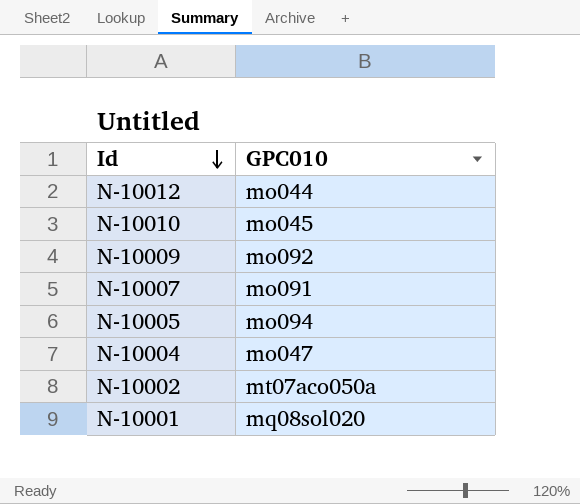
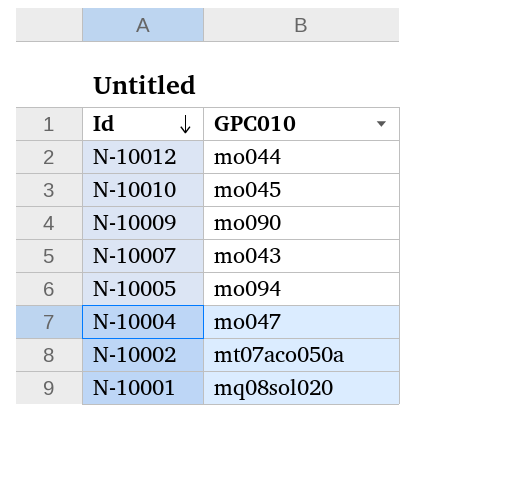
N-10009 | GPC010: mo092 -> mo090
N-10007 | GPC010: mo091 -> mo043

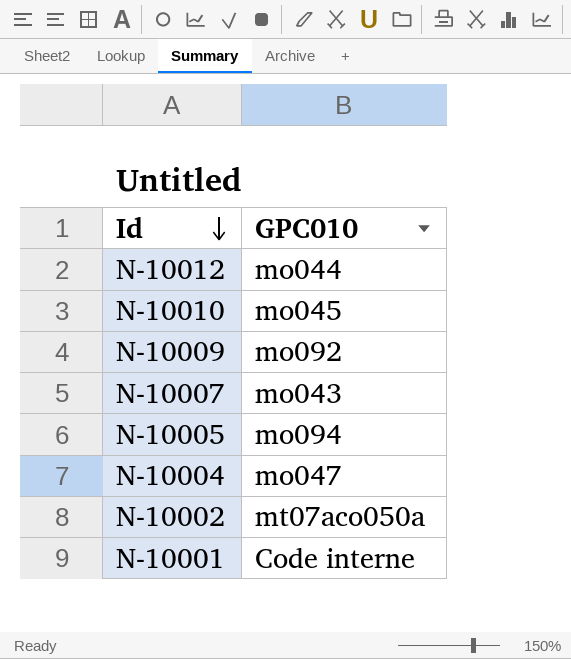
N-10009 | GPC010: mo090 -> mo092
N-10001 | GPC010: mq08sol020 -> Code interne

